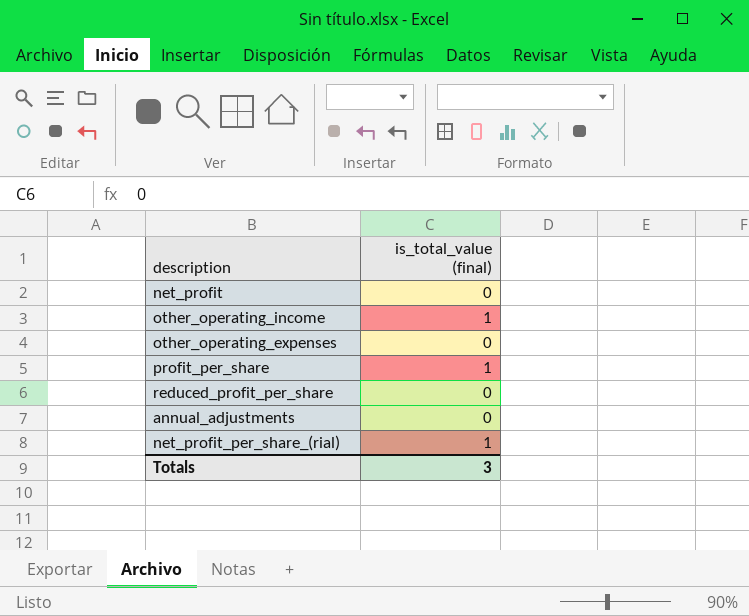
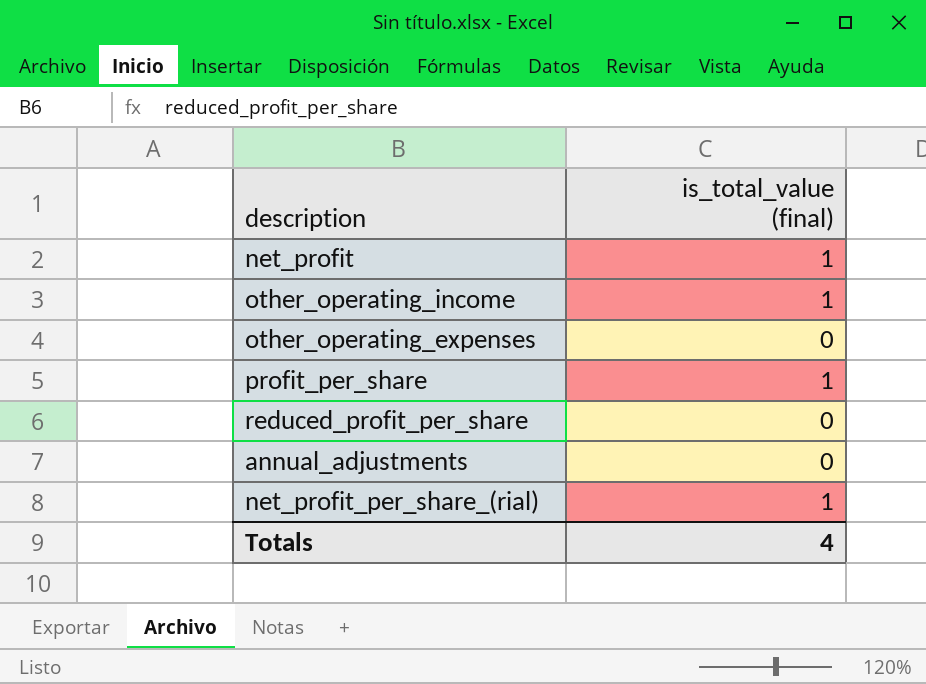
net_profit | is_total_value (final): 0 -> 1
Totals | is_total_value (final): 3 -> 4

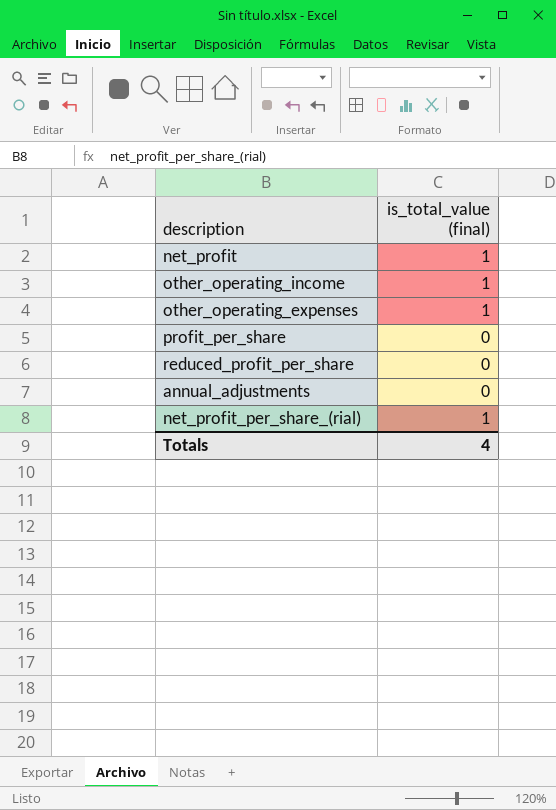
other_operating_expenses | is_total_value (final): 0 -> 1
profit_per_share | is_total_value (final): 1 -> 0

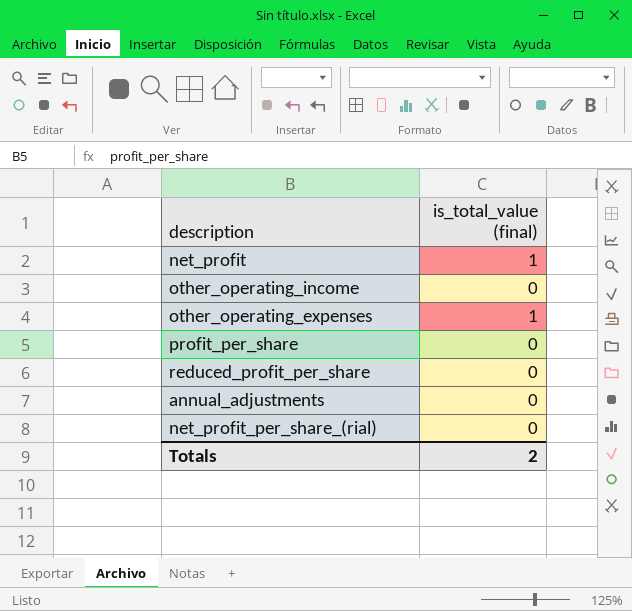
other_operating_income | is_total_value (final): 1 -> 0
net_profit_per_share_(rial) | is_total_value (final): 1 -> 0
Totals | is_total_value (final): 4 -> 2

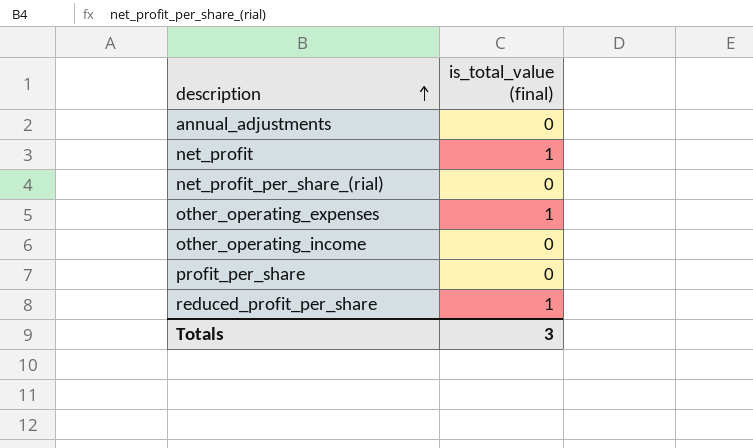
row order: none -> description ascending
reduced_profit_per_share | is_total_value (final): 0 -> 1
Totals | is_total_value (final): 2 -> 3

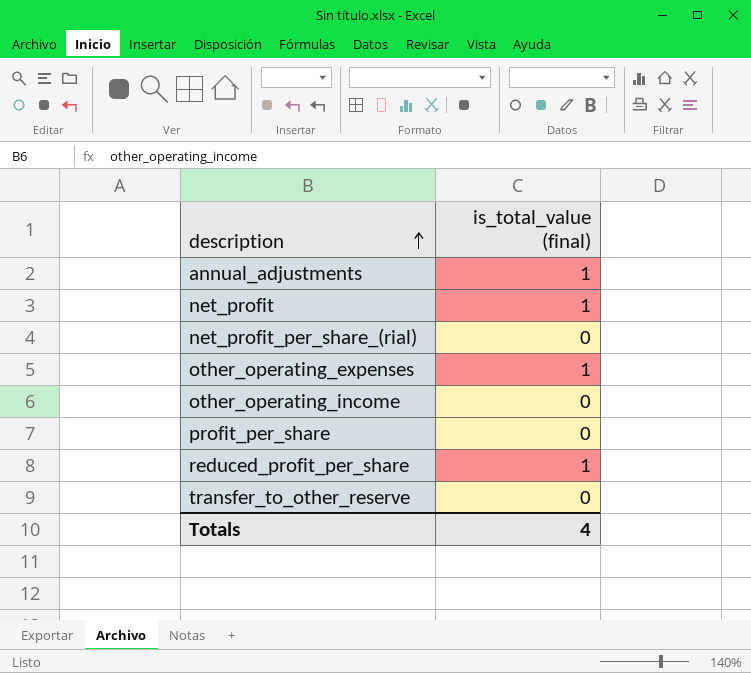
annual_adjustments | is_total_value (final): 0 -> 1
row transfer_to_other_reserve: none -> 0
Totals | is_total_value (final): 3 -> 4

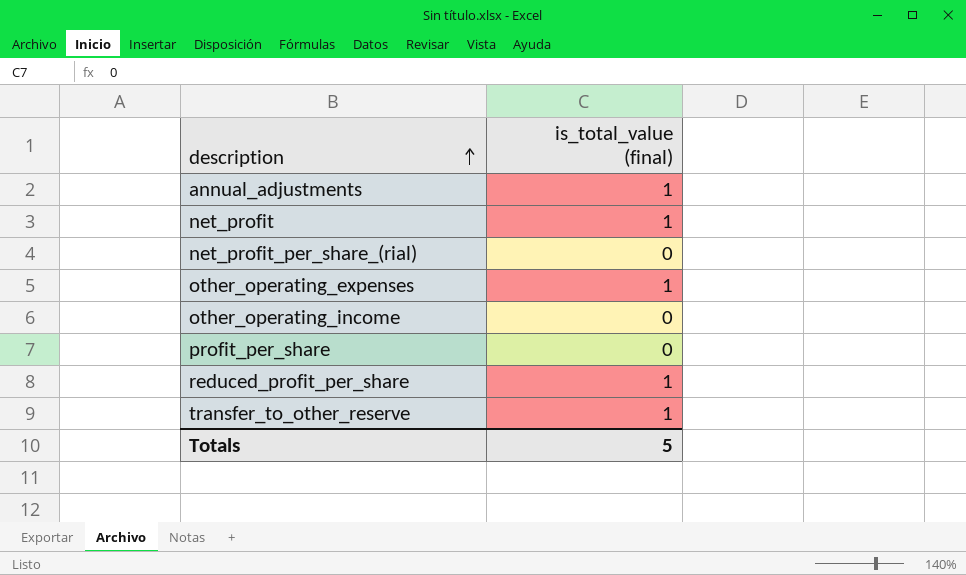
transfer_to_other_reserve | is_total_value (final): 0 -> 1
Totals | is_total_value (final): 4 -> 5

